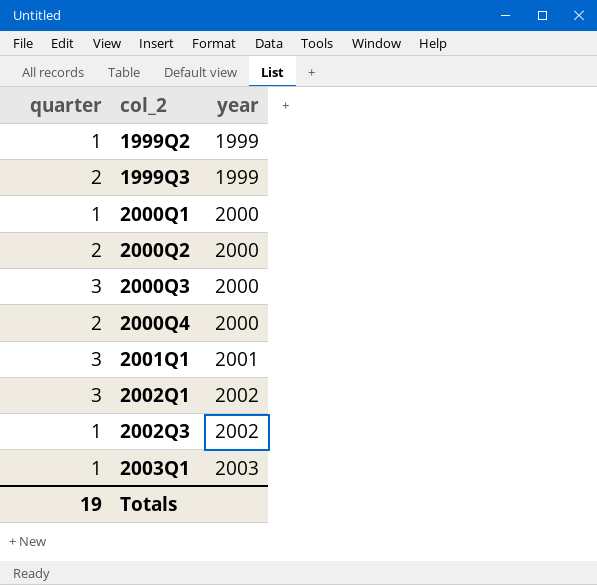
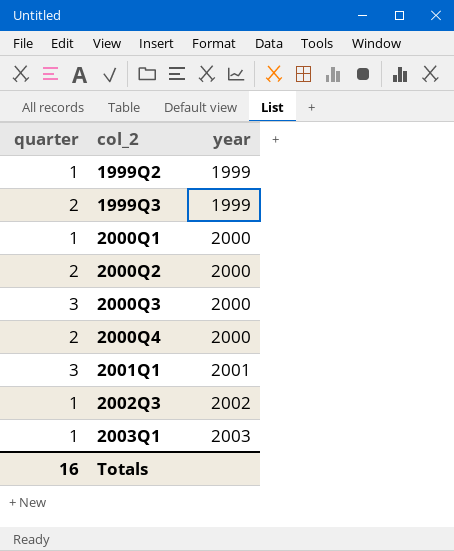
row 2002Q1: 3 | 2002 -> none
Totals | quarter: 19 -> 16

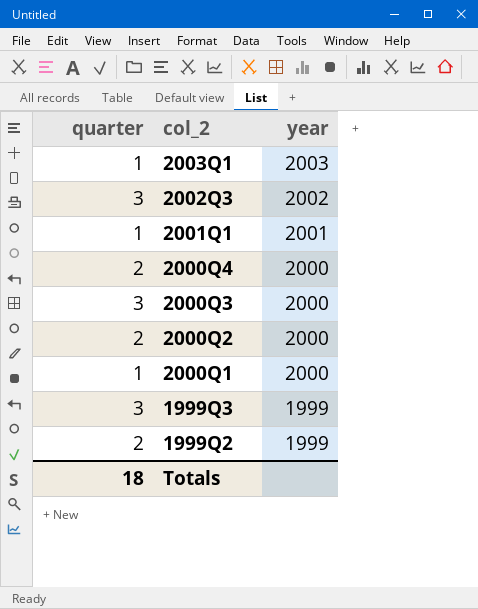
row order: col_2 ascending -> col_2 descending
2002Q3 | quarter: 1 -> 3
2001Q1 | quarter: 3 -> 1
1999Q3 | quarter: 2 -> 3
1999Q2 | quarter: 1 -> 2
Totals | quarter: 16 -> 18

